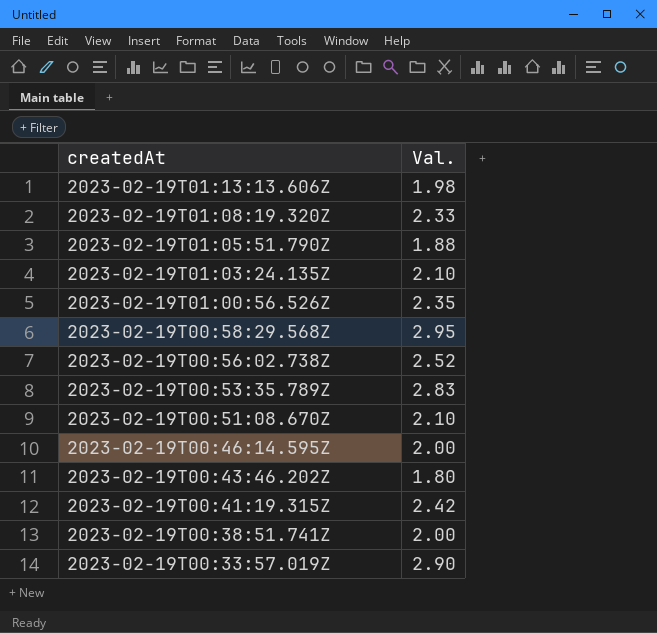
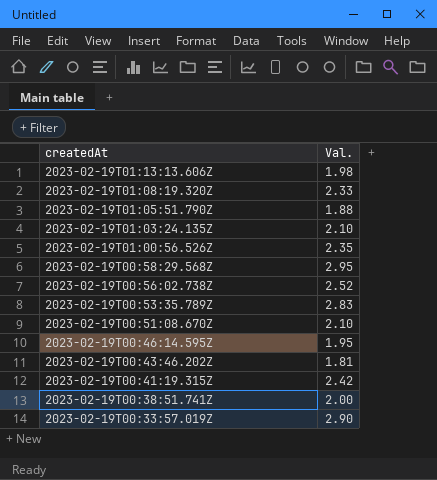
2023-02-19T00:46:14.595Z | Val.: 2.00 -> 1.95
2023-02-19T00:43:46.202Z | Val.: 1.80 -> 1.81

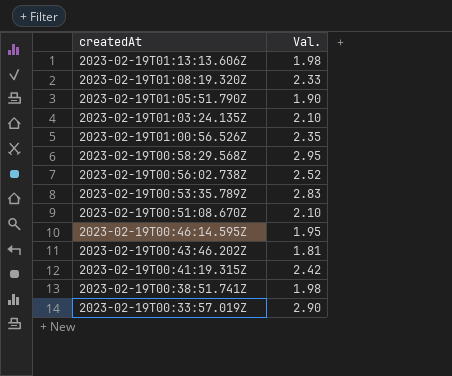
2023-02-19T01:05:51.790Z | Val.: 1.88 -> 1.90
2023-02-19T00:38:51.741Z | Val.: 2.00 -> 1.98

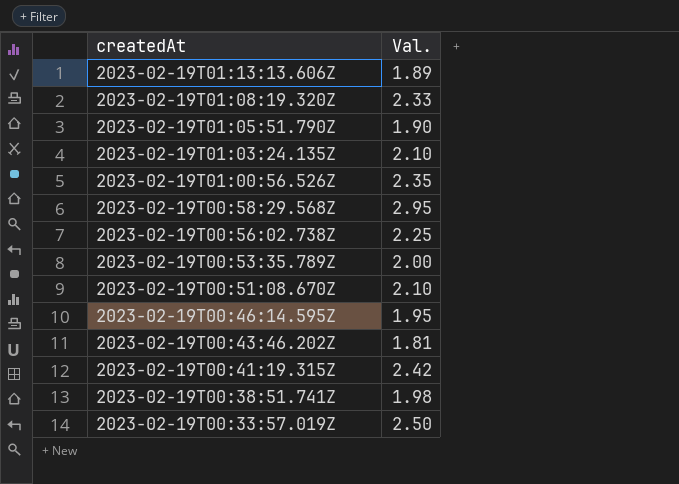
2023-02-19T01:13:13.606Z | Val.: 1.98 -> 1.89
2023-02-19T00:56:02.738Z | Val.: 2.52 -> 2.25
2023-02-19T00:53:35.789Z | Val.: 2.83 -> 2.00
2023-02-19T00:33:57.019Z | Val.: 2.90 -> 2.50

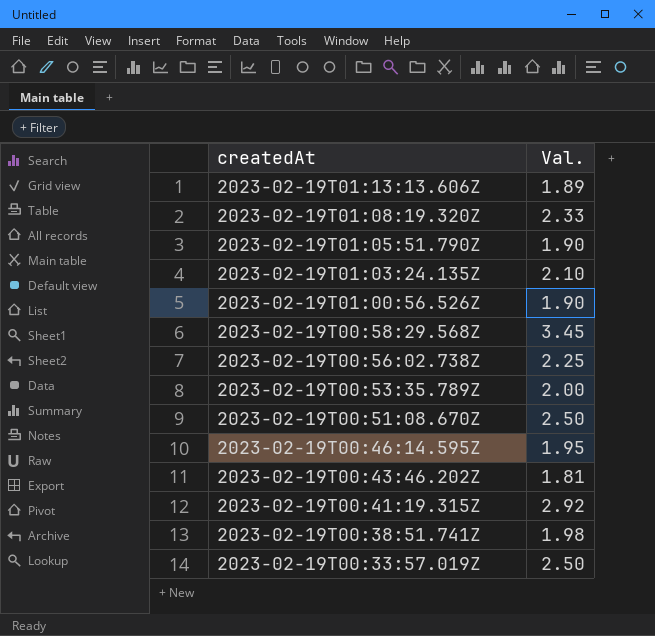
2023-02-19T01:00:56.526Z | Val.: 2.35 -> 1.90
2023-02-19T00:58:29.568Z | Val.: 2.95 -> 3.45
2023-02-19T00:51:08.670Z | Val.: 2.10 -> 2.50
2023-02-19T00:41:19.315Z | Val.: 2.42 -> 2.92

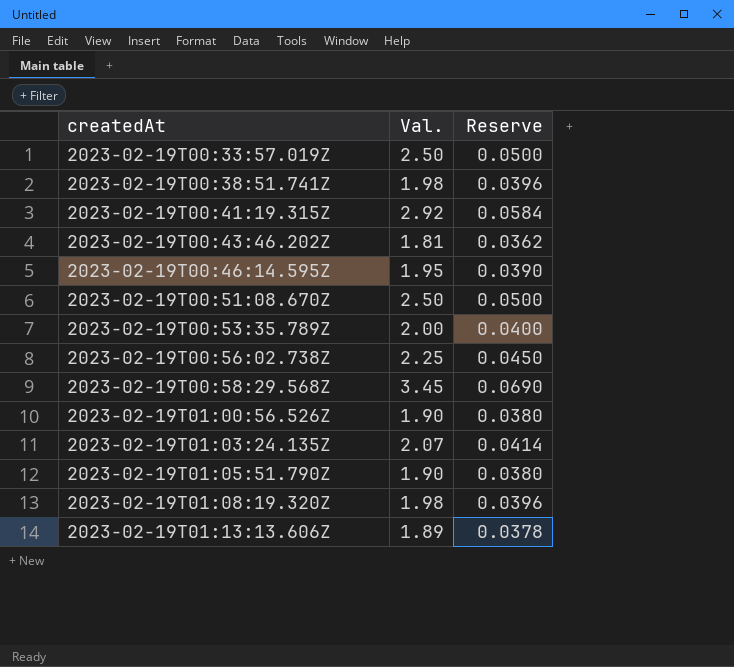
row order: createdAt descending -> createdAt ascending
column Reserve | formula: none -> [Val.] * 0.02
2023-02-19T01:03:24.135Z | Val.: 2.10 -> 2.07
2023-02-19T01:08:19.320Z | Val.: 2.33 -> 1.98

